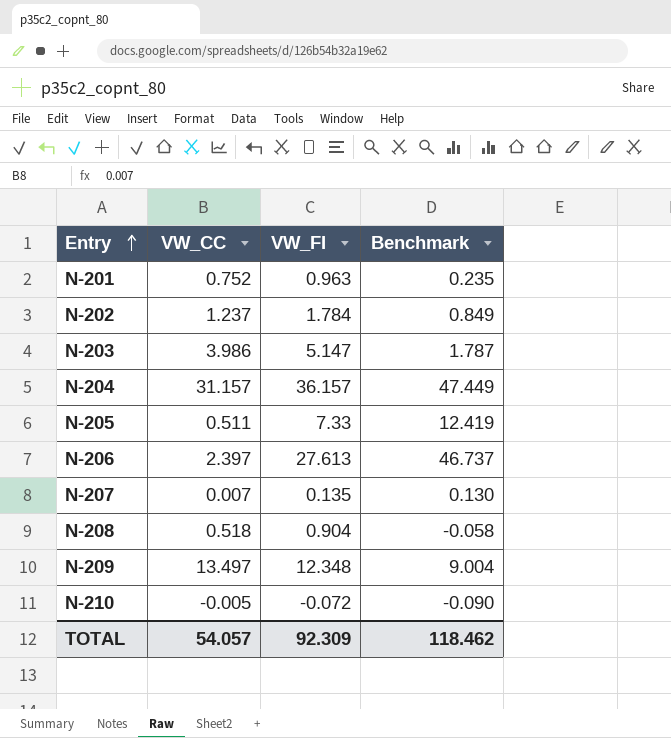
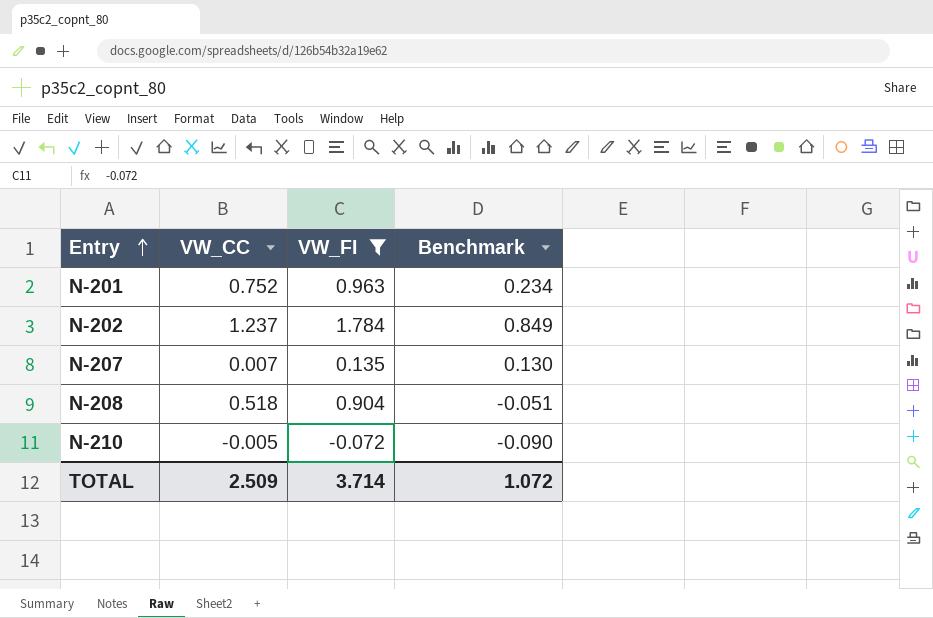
filter: none -> VW_FI <= 1.784
N-201 | Benchmark: 0.235 -> 0.234
N-208 | Benchmark: -0.058 -> -0.051
TOTAL | VW_CC: 54.057 -> 2.509
TOTAL | VW_FI: 92.309 -> 3.714
TOTAL | Benchmark: 118.462 -> 1.072

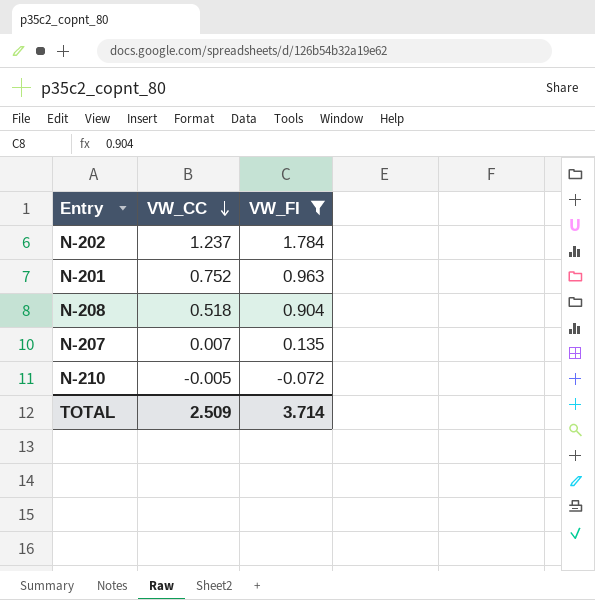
row order: Entry ascending -> VW_CC descending
column Benchmark | position: 4 -> none

